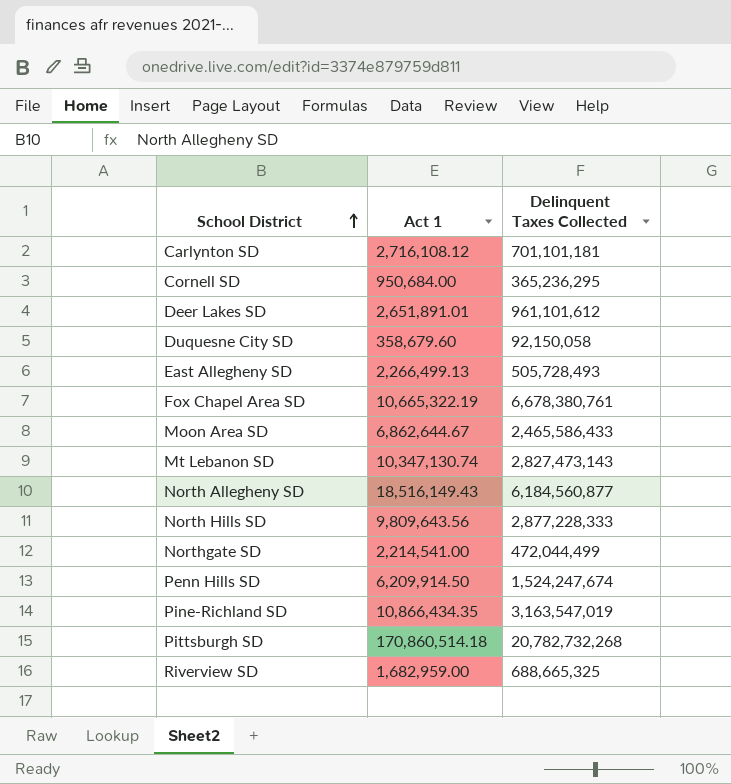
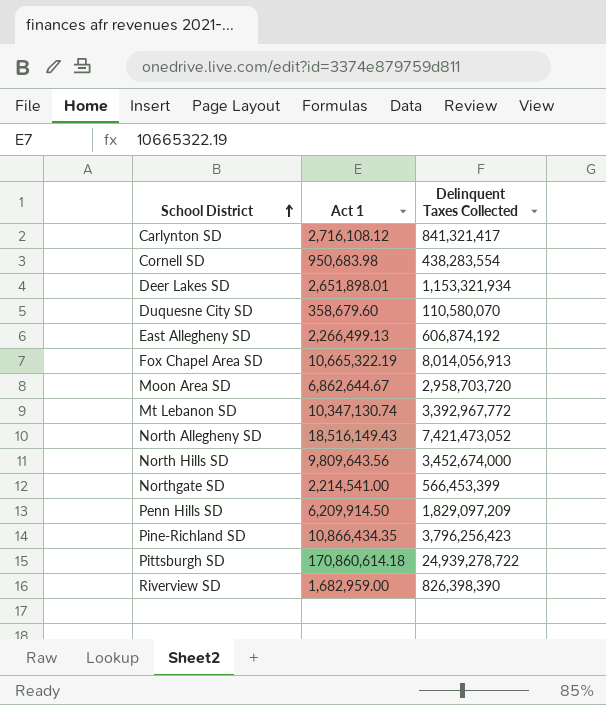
Carlynton SD | Delinquent Taxes Collected: 701,101,181 -> 841,321,417
Cornell SD | Act 1: 950,684.00 -> 950,683.98
Cornell SD | Delinquent Taxes Collected: 365,236,295 -> 438,283,554
Deer Lakes SD | Act 1: 2,651,891.01 -> 2,651,898.01
Deer Lakes SD | Delinquent Taxes Collected: 961,101,612 -> 1,153,321,934
Duquesne City SD | Delinquent Taxes Collected: 92,150,058 -> 110,580,070
East Allegheny SD | Delinquent Taxes Collected: 505,728,493 -> 606,874,192
Fox Chapel Area SD | Delinquent Taxes Collected: 6,678,380,761 -> 8,014,056,913
Moon Area SD | Delinquent Taxes Collected: 2,465,586,433 -> 2,958,703,720
Mt Lebanon SD | Delinquent Taxes Collected: 2,827,473,143 -> 3,392,967,772
North Allegheny SD | Delinquent Taxes Collected: 6,184,560,877 -> 7,421,473,052
North Hills SD | Delinquent Taxes Collected: 2,877,228,333 -> 3,452,674,000
Northgate SD | Delinquent Taxes Collected: 472,044,499 -> 566,453,399
Penn Hills SD | Delinquent Taxes Collected: 1,524,247,674 -> 1,829,097,209
Pine-Richland SD | Delinquent Taxes Collected: 3,163,547,019 -> 3,796,256,423
Pittsburgh SD | Act 1: 170,860,514.18 -> 170,860,614.18
Pittsburgh SD | Delinquent Taxes Collected: 20,782,732,268 -> 24,939,278,722
Riverview SD | Delinquent Taxes Collected: 688,665,325 -> 826,398,390

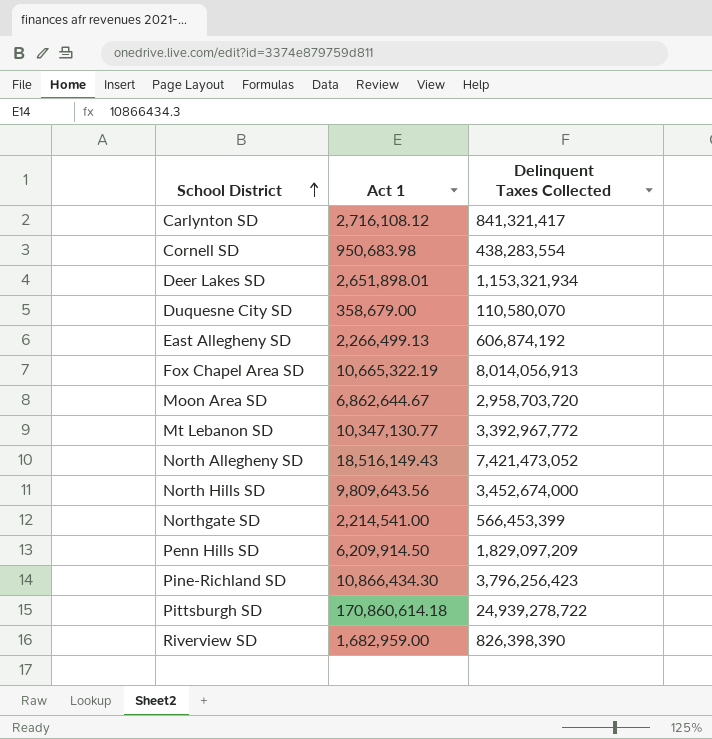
Duquesne City SD | Act 1: 358,679.60 -> 358,679.00
Mt Lebanon SD | Act 1: 10,347,130.74 -> 10,347,130.77
Pine-Richland SD | Act 1: 10,866,434.35 -> 10,866,434.30

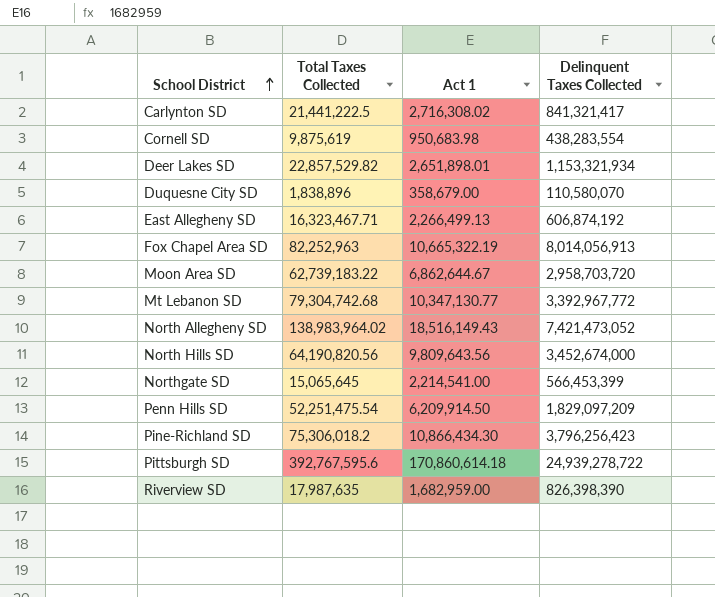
column Total Taxes Collected | position: none -> 2
Carlynton SD | Act 1: 2,716,108.12 -> 2,716,308.02

